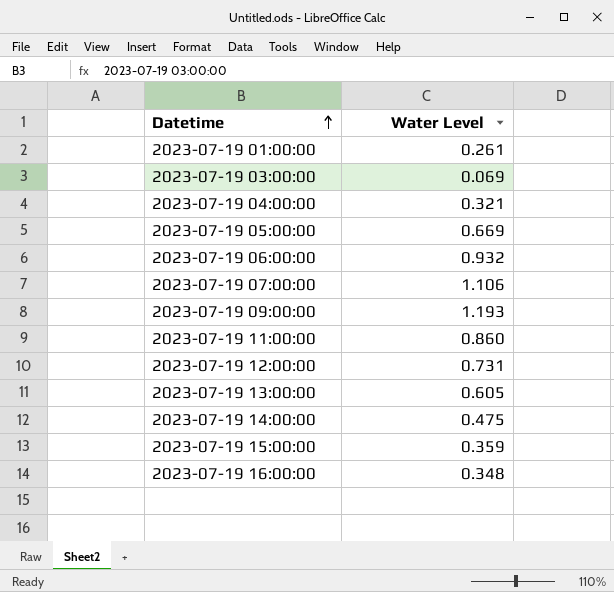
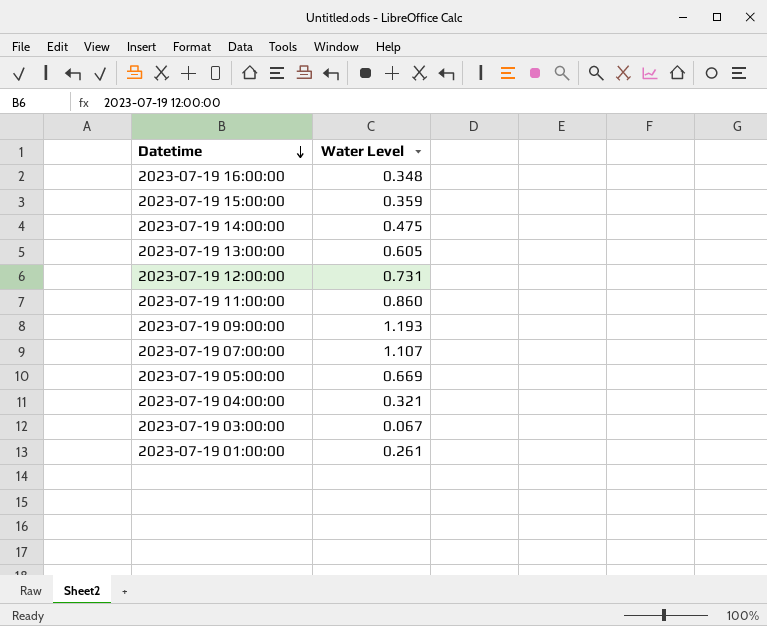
row order: Datetime ascending -> Datetime descending
row 2023-07-19 06:00:00: 0.932 -> none
2023-07-19 07:00:00 | Water Level: 1.106 -> 1.107
2023-07-19 03:00:00 | Water Level: 0.069 -> 0.067

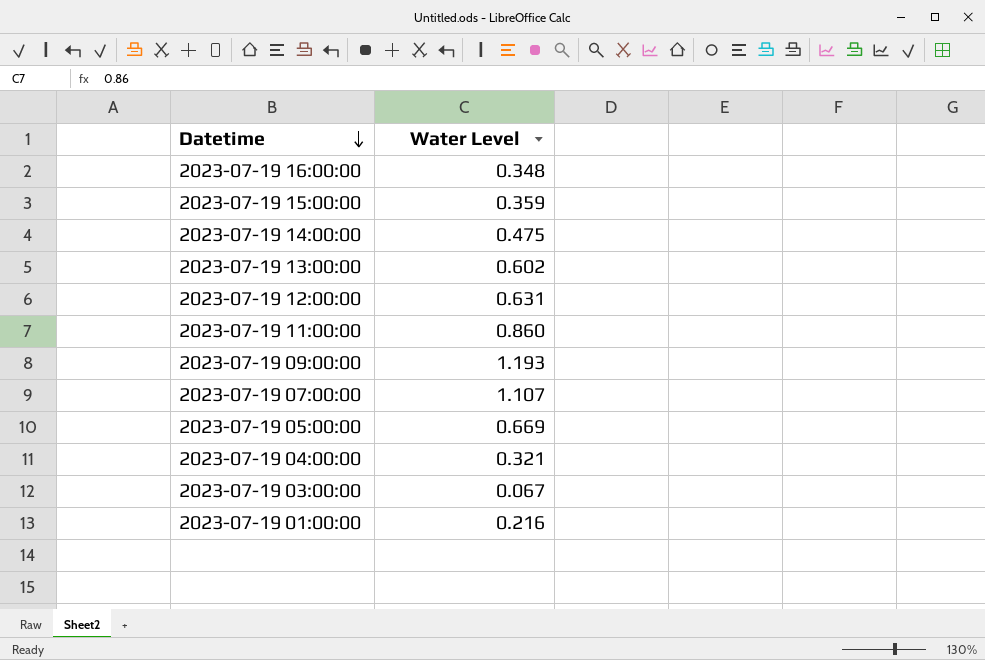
2023-07-19 13:00:00 | Water Level: 0.605 -> 0.602
2023-07-19 12:00:00 | Water Level: 0.731 -> 0.631
2023-07-19 01:00:00 | Water Level: 0.261 -> 0.216

